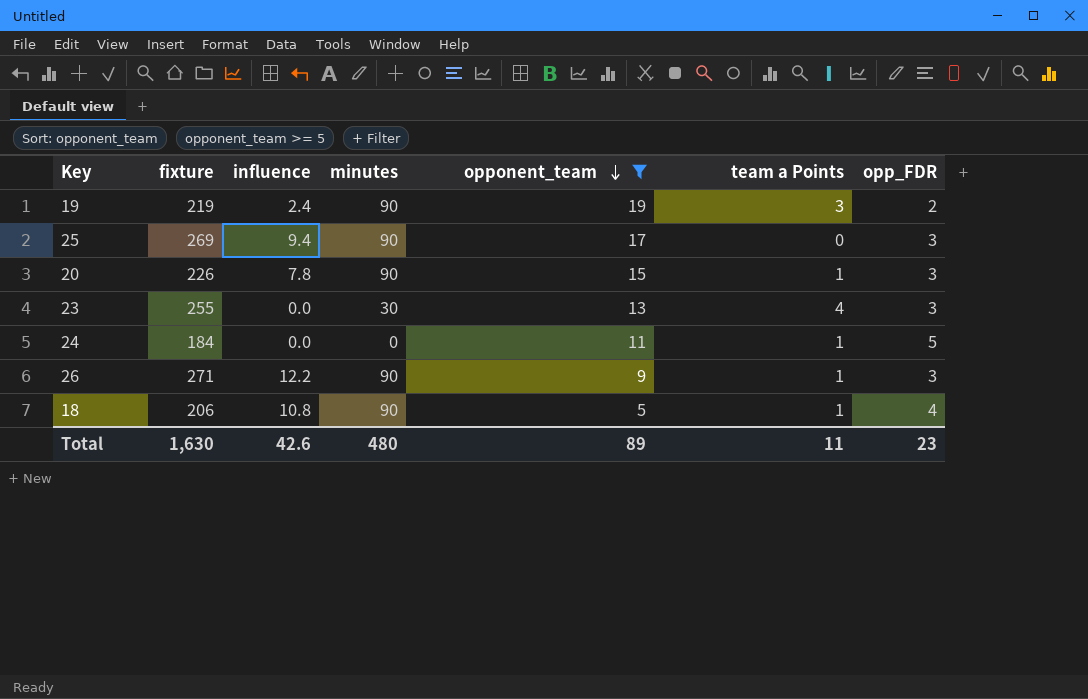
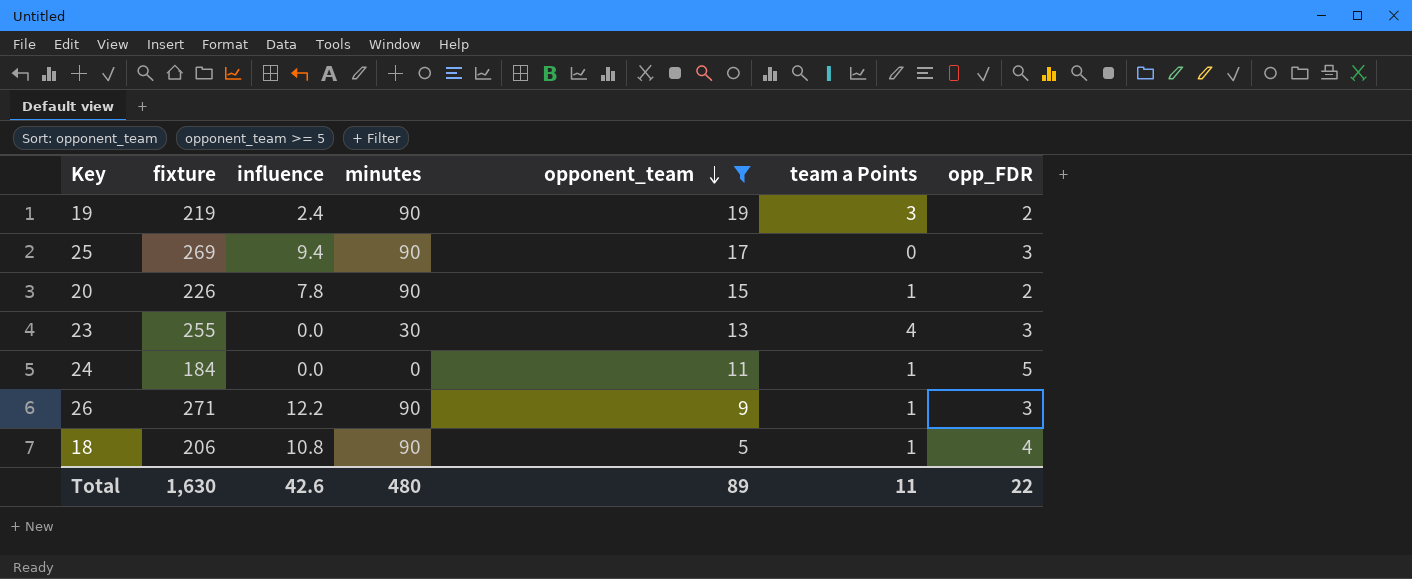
20 | opp_FDR: 3 -> 2
Total | opp_FDR: 23 -> 22

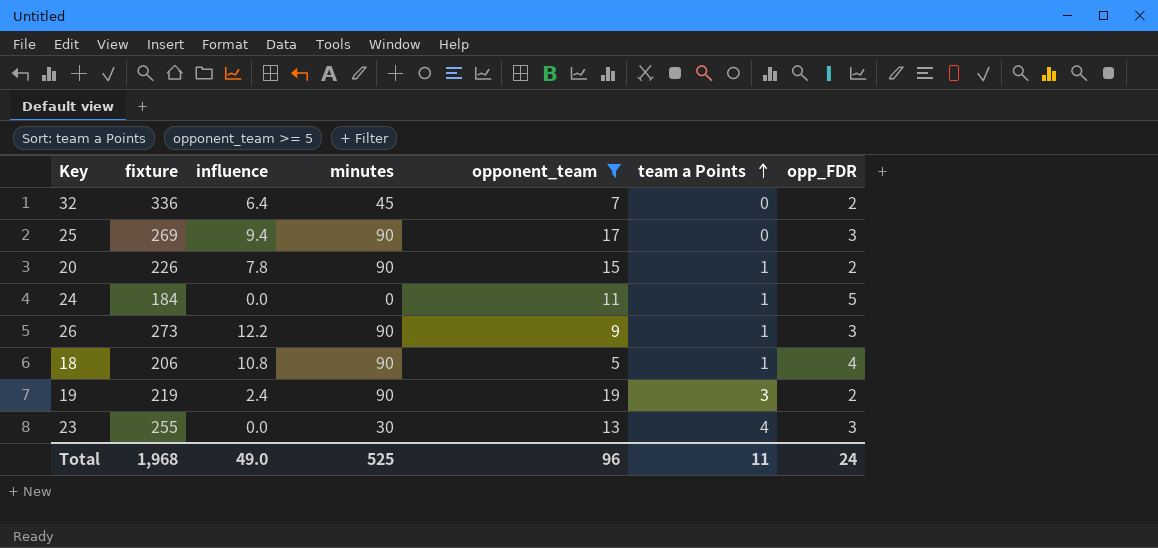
row order: opponent_team descending -> team a Points ascending
row 32: none -> 336 | 6.4 | 45 | 7 | 0 | 2
26 | fixture: 271 -> 273
Total | fixture: 1,630 -> 1,968
Total | influence: 42.6 -> 49.0
Total | minutes: 480 -> 525
Total | opponent_team: 89 -> 96
Total | opp_FDR: 22 -> 24

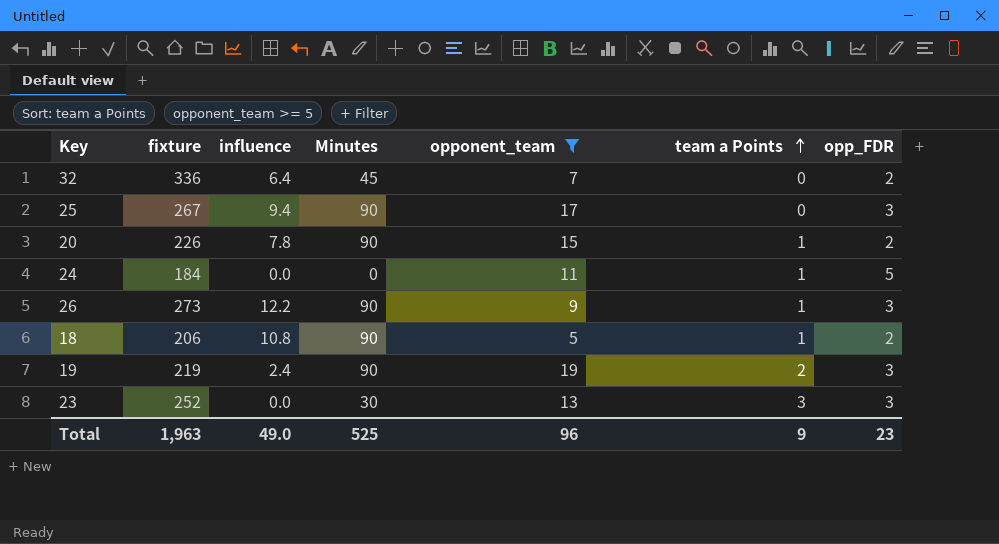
column name: minutes -> Minutes
25 | fixture: 269 -> 267
18 | opp_FDR: 4 -> 2
19 | team a Points: 3 -> 2
19 | opp_FDR: 2 -> 3
23 | fixture: 255 -> 252
23 | team a Points: 4 -> 3
Total | fixture: 1,968 -> 1,963
Total | team a Points: 11 -> 9
Total | opp_FDR: 24 -> 23

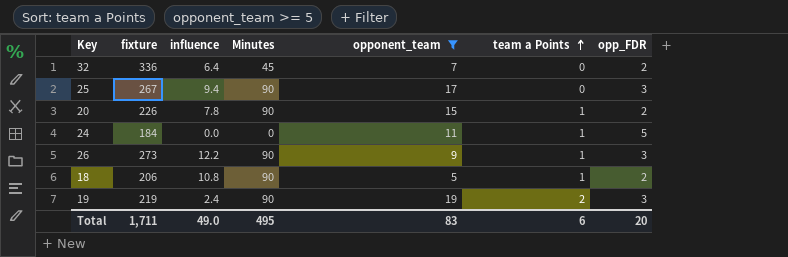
row 23: 252 | 0.0 | 30 | 13 | 3 | 3 -> none
Total | fixture: 1,963 -> 1,711
Total | Minutes: 525 -> 495
Total | opponent_team: 96 -> 83
Total | team a Points: 9 -> 6
Total | opp_FDR: 23 -> 20

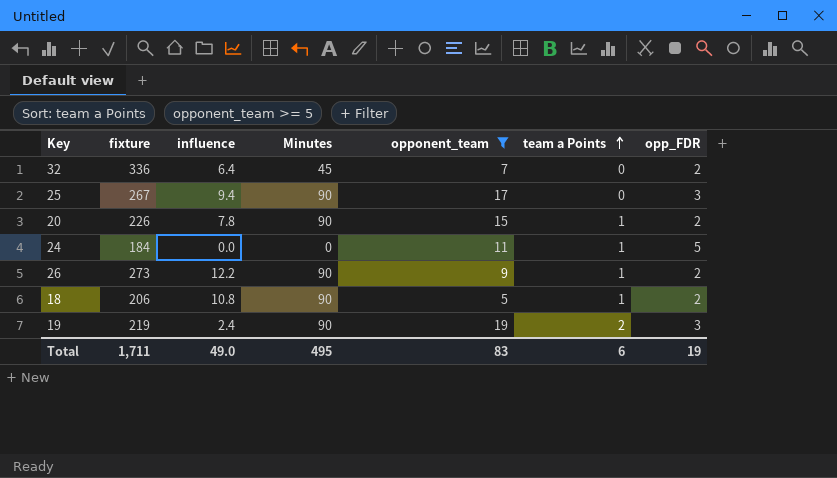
26 | opp_FDR: 3 -> 2
Total | opp_FDR: 20 -> 19

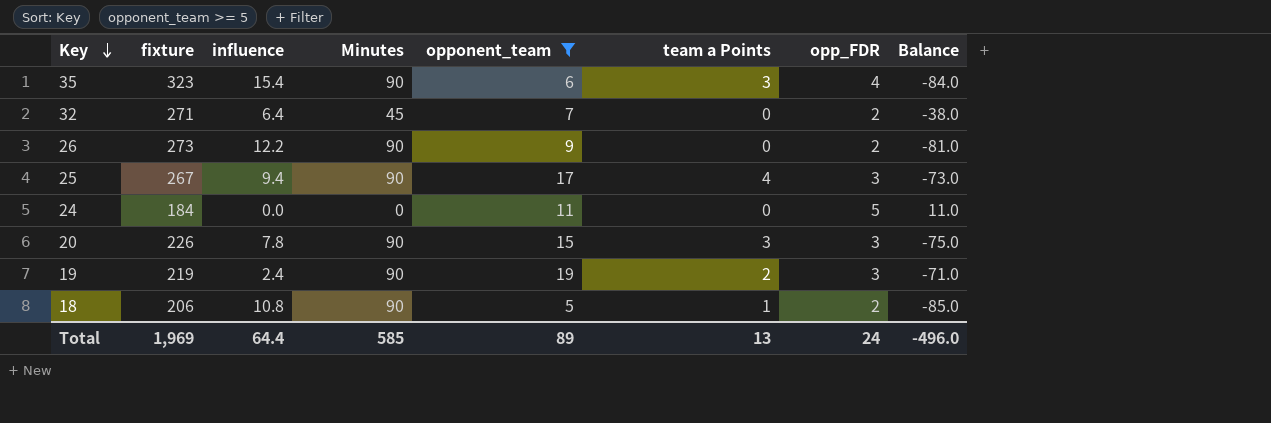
row order: team a Points ascending -> Key descending
column Balance | formula: none -> [opponent_team] - [Minutes]
row 35: none -> 323 | 15.4 | 90 | 6 | 3 | 4 | -84.0
32 | fixture: 336 -> 271
26 | team a Points: 1 -> 0
25 | team a Points: 0 -> 4
24 | team a Points: 1 -> 0
20 | team a Points: 1 -> 3
20 | opp_FDR: 2 -> 3
Total | fixture: 1,711 -> 1,969
Total | influence: 49.0 -> 64.4
Total | Minutes: 495 -> 585
Total | opponent_team: 83 -> 89
Total | team a Points: 6 -> 13
Total | opp_FDR: 19 -> 24

